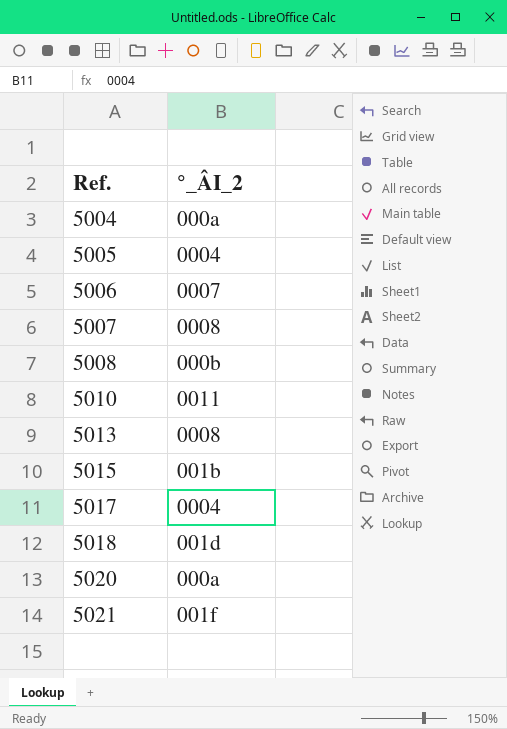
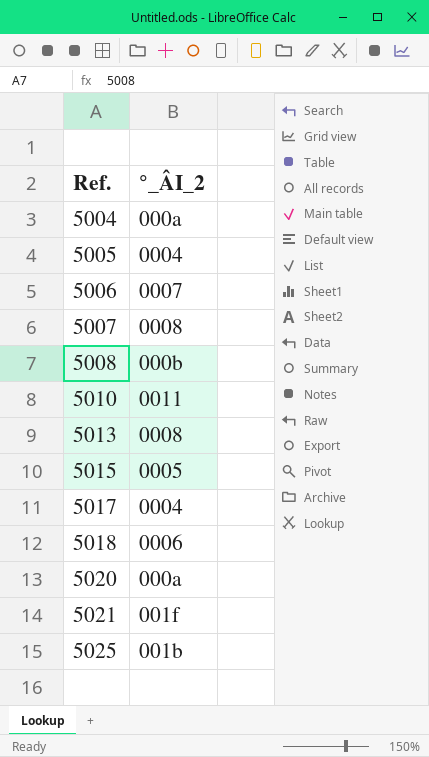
5015 | °_ÂI_2: 001b -> 0005
5018 | °_ÂI_2: 001d -> 0006
row 5025: none -> 001b

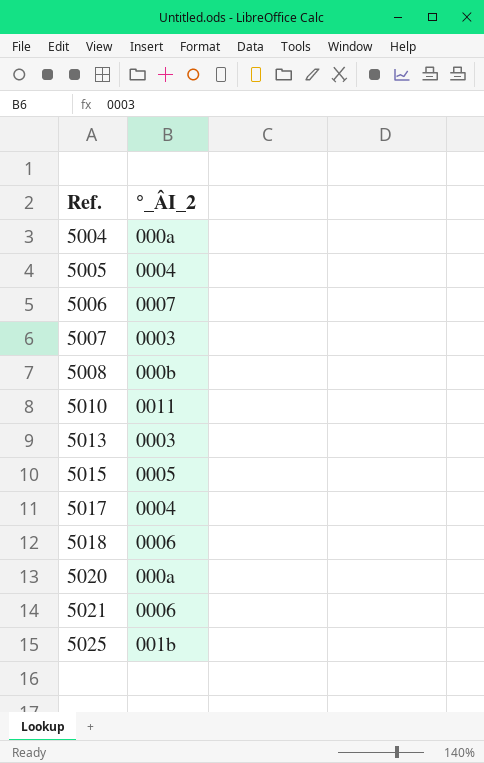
5007 | °_ÂI_2: 0008 -> 0003
5013 | °_ÂI_2: 0008 -> 0003
5021 | °_ÂI_2: 001f -> 0006

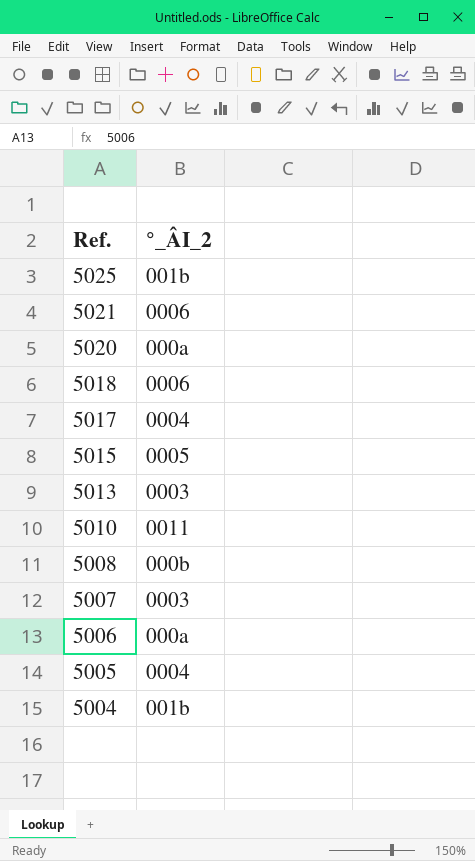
row order: Ref. ascending -> Ref. descending
5006 | °_ÂI_2: 0007 -> 000a
5004 | °_ÂI_2: 000a -> 001b

